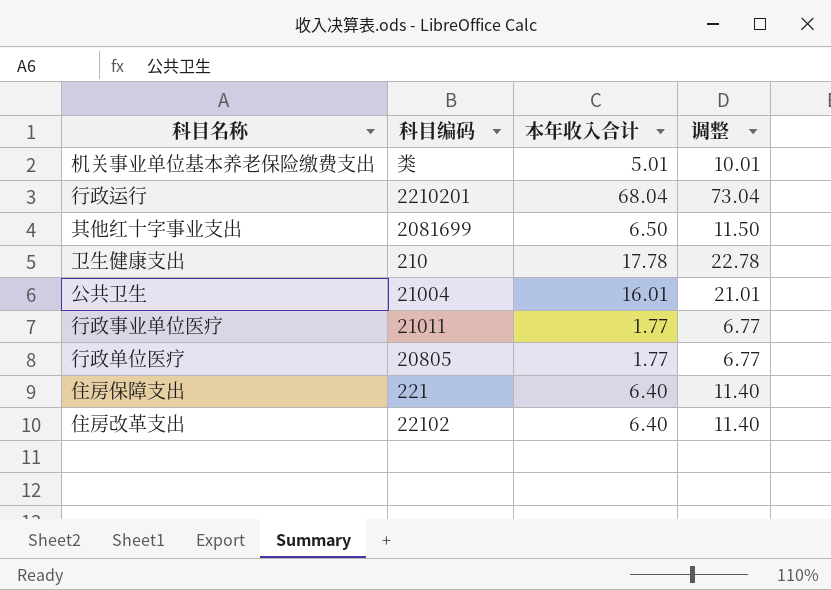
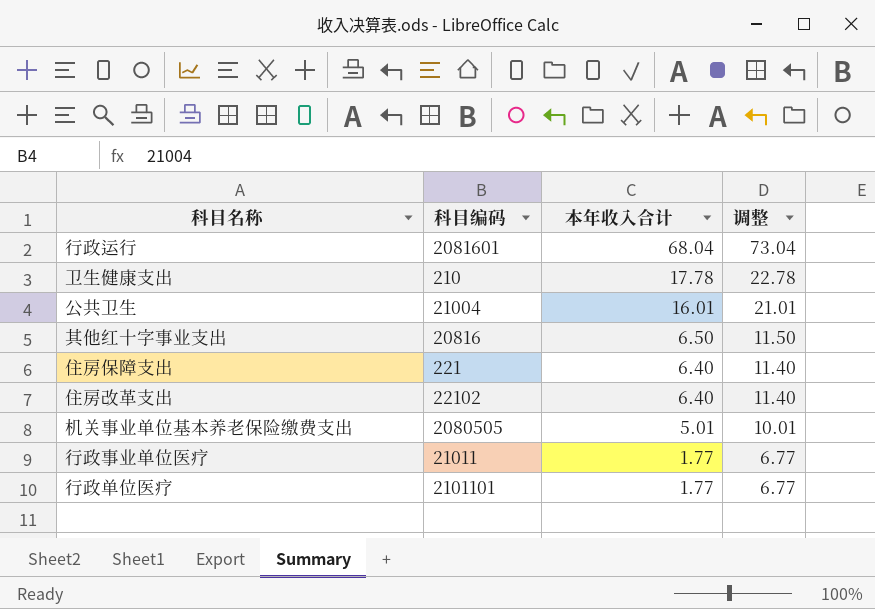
row order: none -> 本年收入合计 descending
行政运行 | 科目编码: 2210201 -> 2081601
其他红十字事业支出 | 科目编码: 2081699 -> 20816
机关事业单位基本养老保险缴费支出 | 科目编码: 类 -> 2080505
行政单位医疗 | 科目编码: 20805 -> 2101101

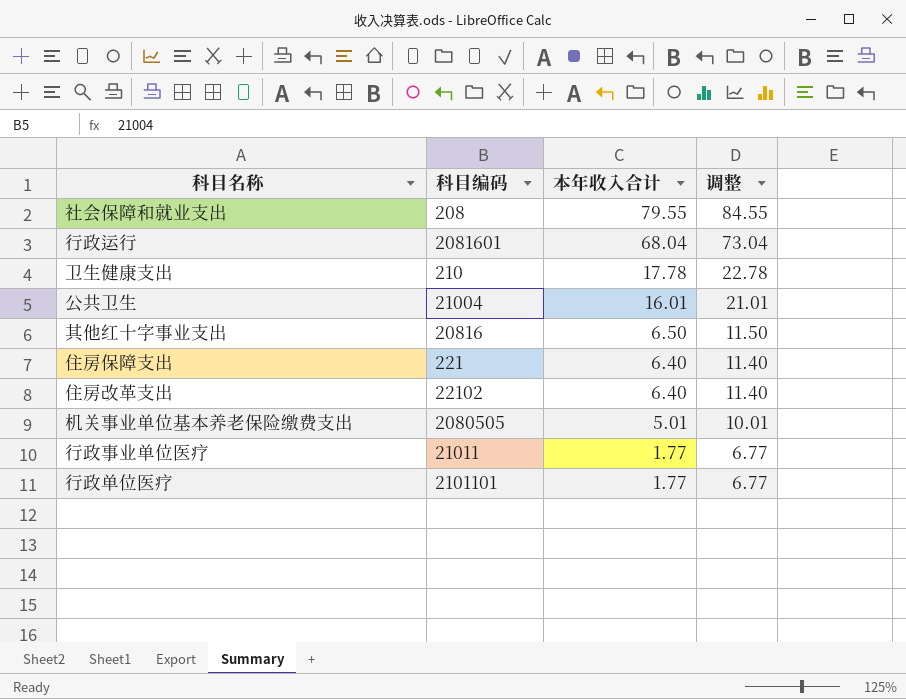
row 社会保障和就业支出: none -> 208 | 79.55 | 84.55

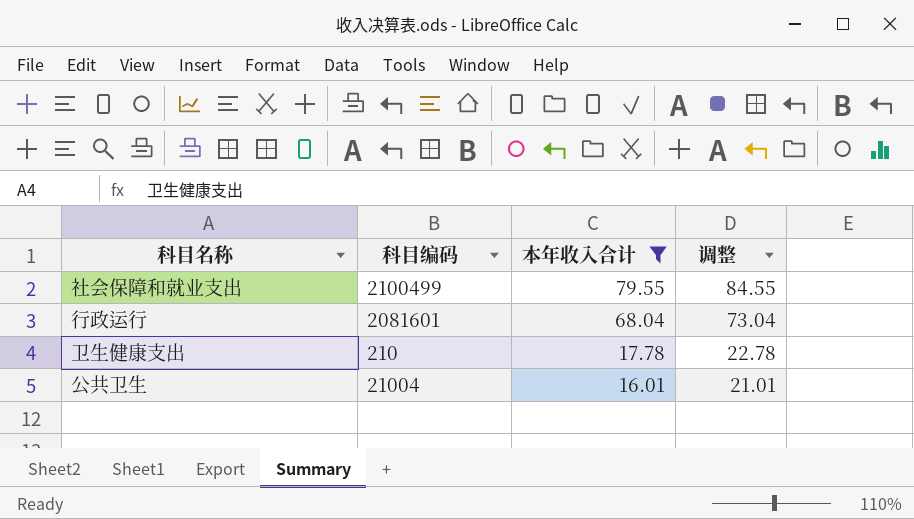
filter: none -> 本年收入合计 >= 16.01
社会保障和就业支出 | 科目编码: 208 -> 2100499

